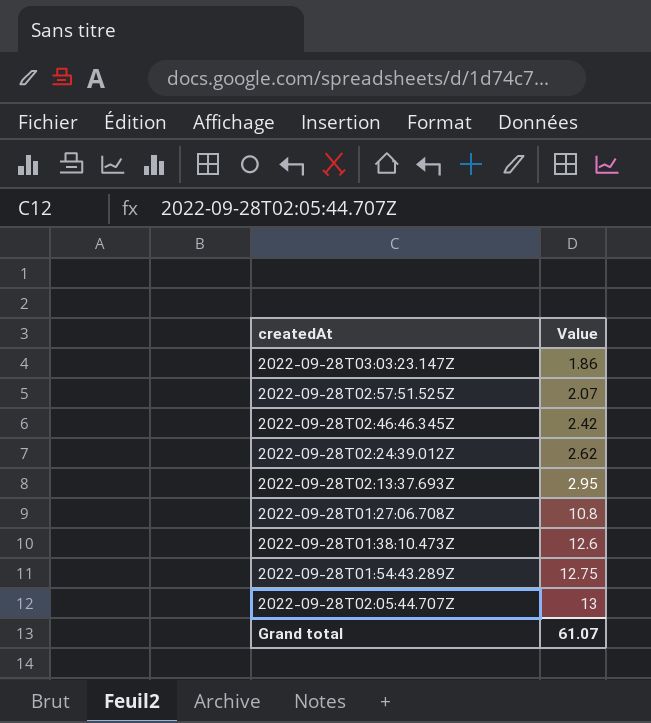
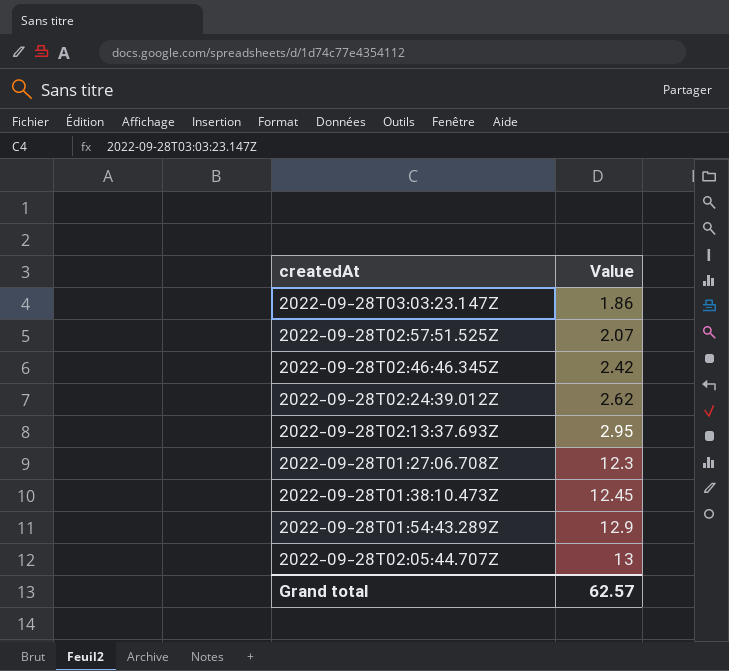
2022-09-28T01:27:06.708Z | Value: 10.8 -> 12.3
2022-09-28T01:38:10.473Z | Value: 12.6 -> 12.45
2022-09-28T01:54:43.289Z | Value: 12.75 -> 12.9
Grand total | Value: 61.07 -> 62.57

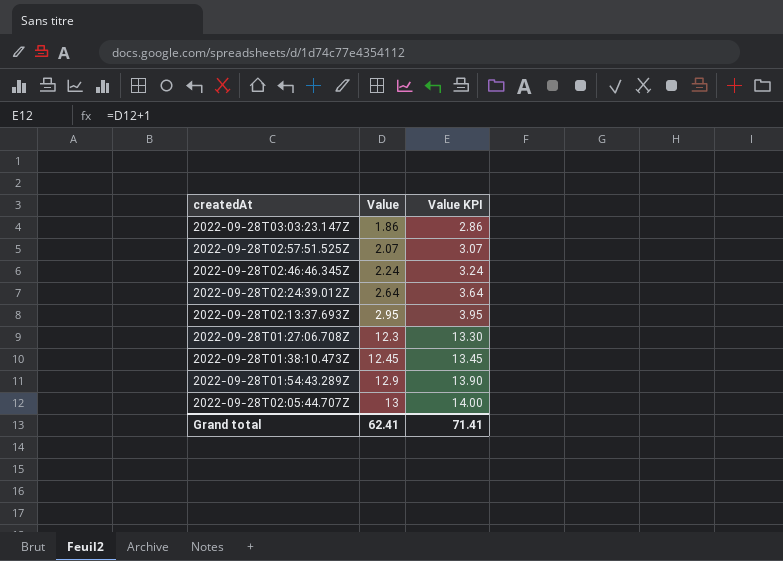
column Value KPI | formula: none -> [Value] + 1
2022-09-28T02:46:46.345Z | Value: 2.42 -> 2.24
2022-09-28T02:24:39.012Z | Value: 2.62 -> 2.64
Grand total | Value: 62.57 -> 62.41

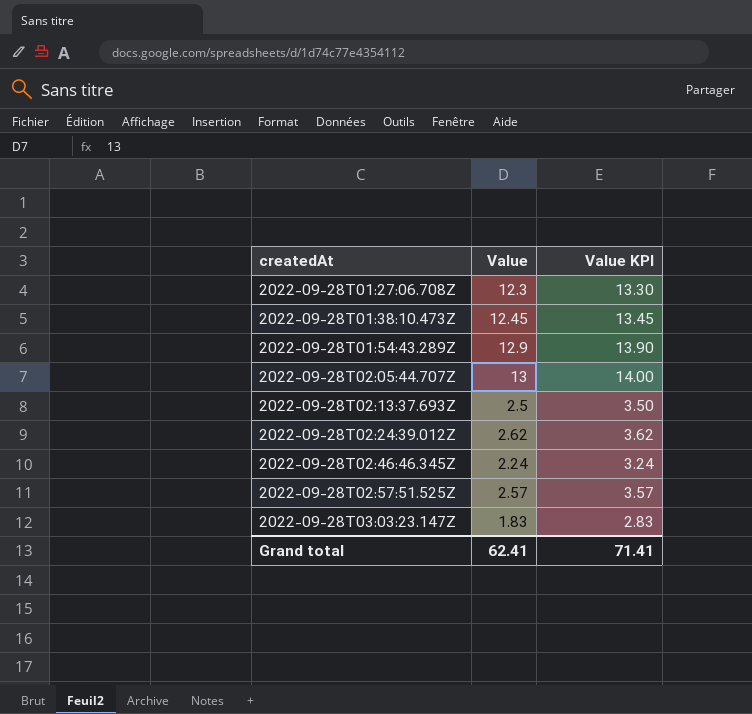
row order: Value ascending -> createdAt ascending
2022-09-28T02:13:37.693Z | Value: 2.95 -> 2.5
2022-09-28T02:13:37.693Z | Value KPI: 3.95 -> 3.50
2022-09-28T02:24:39.012Z | Value: 2.64 -> 2.62
2022-09-28T02:24:39.012Z | Value KPI: 3.64 -> 3.62
2022-09-28T02:57:51.525Z | Value: 2.07 -> 2.57
2022-09-28T02:57:51.525Z | Value KPI: 3.07 -> 3.57
2022-09-28T03:03:23.147Z | Value: 1.86 -> 1.83
2022-09-28T03:03:23.147Z | Value KPI: 2.86 -> 2.83

